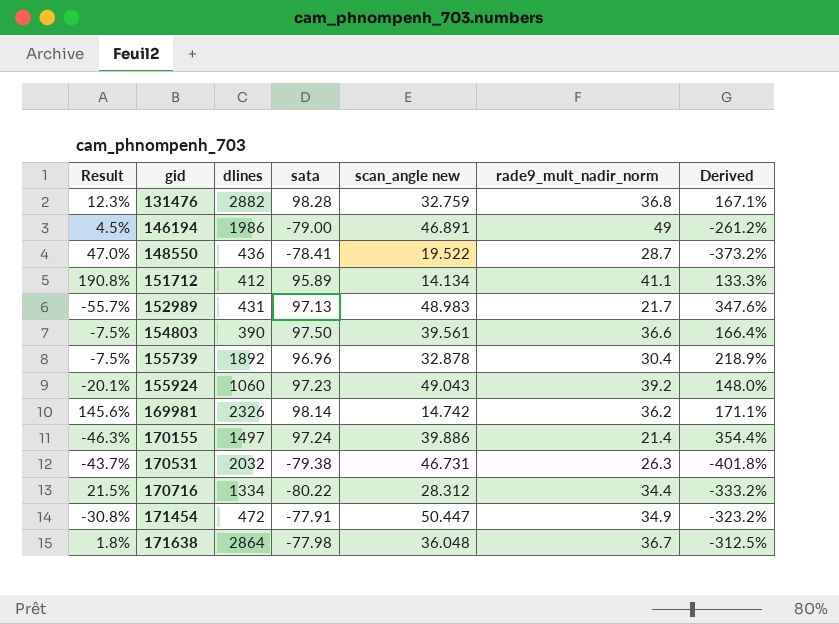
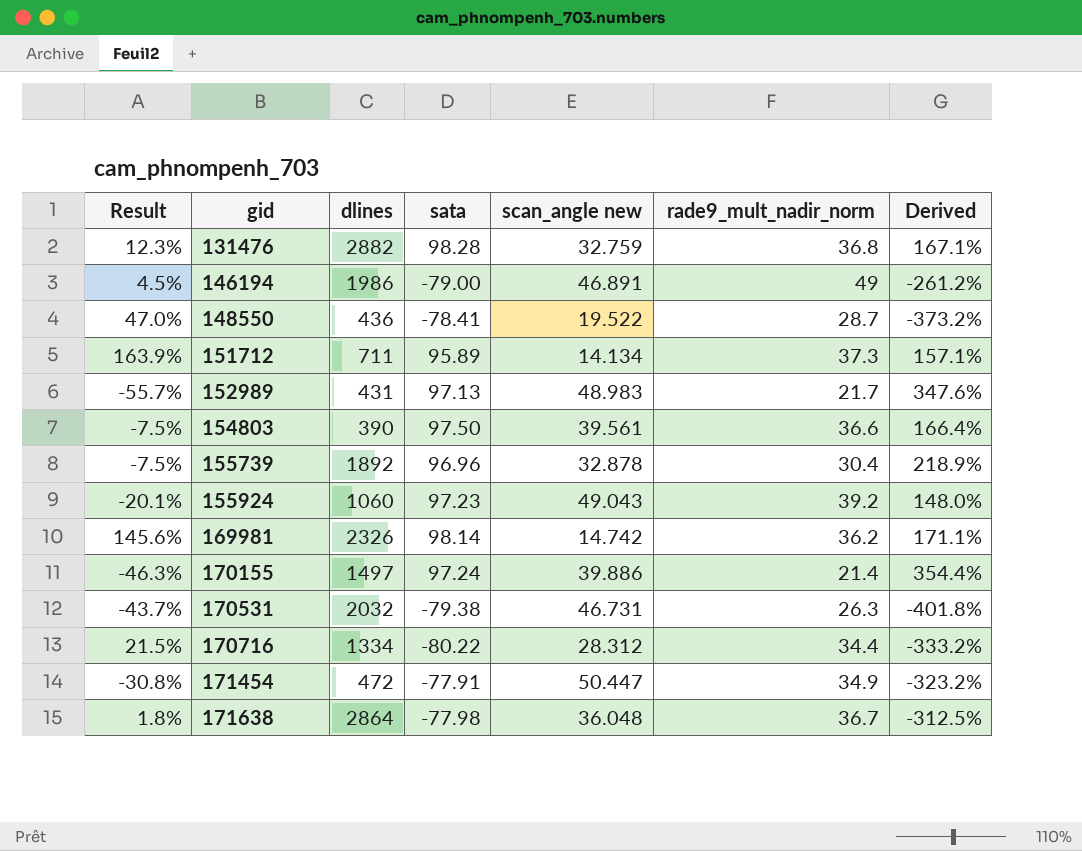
151712 | Result: 190.8% -> 163.9%
151712 | dlines: 412 -> 711
151712 | rade9_mult_nadir_norm: 41.1 -> 37.3
151712 | Derived: 133.3% -> 157.1%

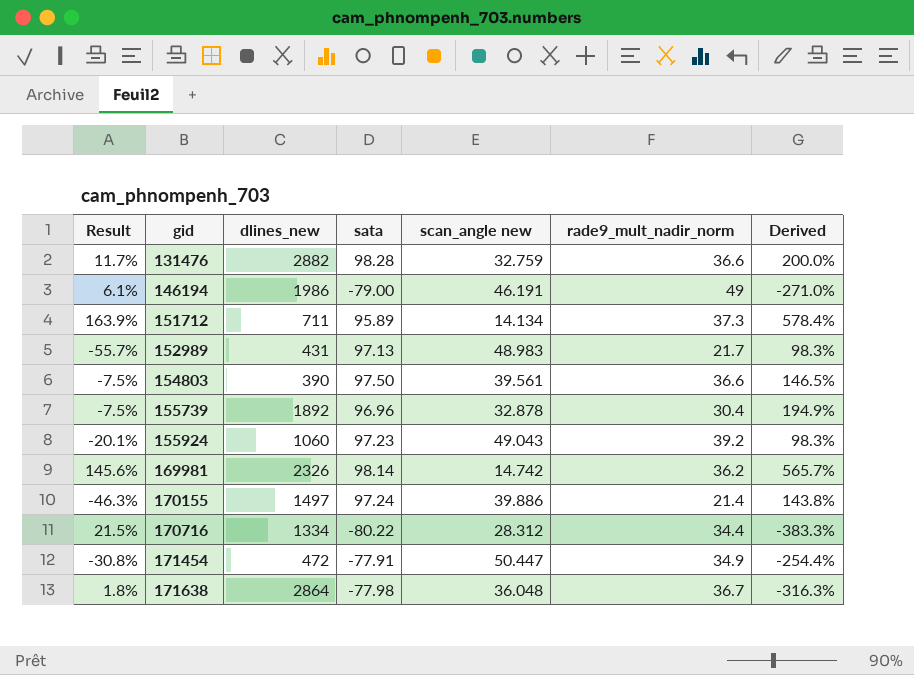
column name: dlines -> dlines_new
column Derived | formula: ([sata] - [rade9_mult_nadir_norm]) / [rade9_mult_nadir_norm] -> ([sata] - [scan_angle new]) / [scan_angle new]
row 148550: 47.0% | 436 | -78.41 | 19.522 | 28.7 | -373.2% -> none
row 170531: -43.7% | 2032 | -79.38 | 46.731 | 26.3 | -401.8% -> none
131476 | Result: 12.3% -> 11.7%
131476 | rade9_mult_nadir_norm: 36.8 -> 36.6
146194 | Result: 4.5% -> 6.1%
146194 | scan_angle new: 46.891 -> 46.191

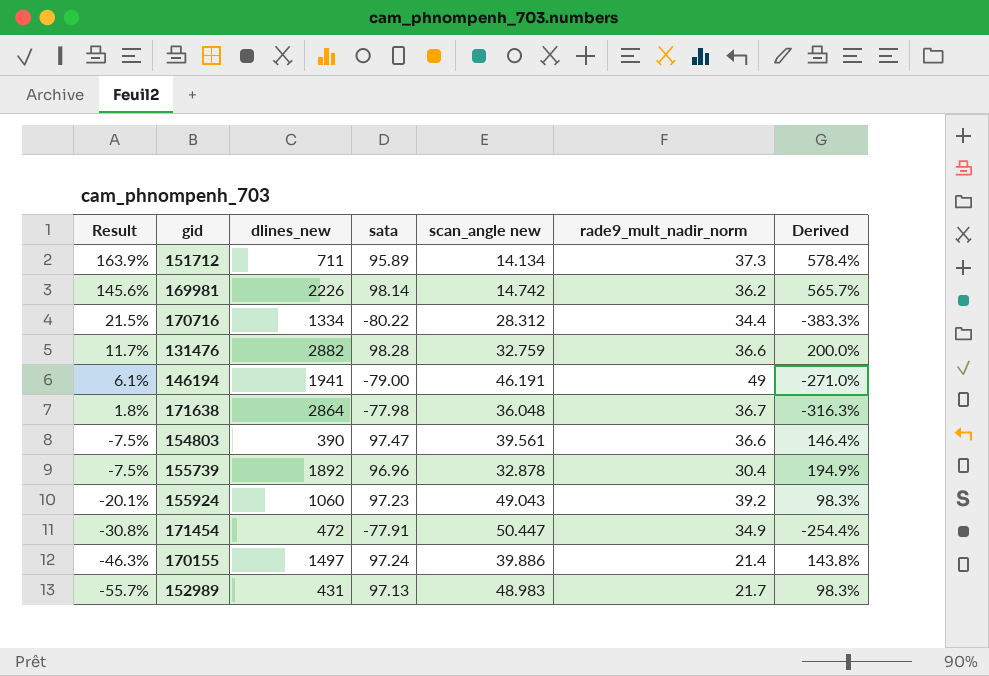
row order: gid ascending -> Result descending
169981 | dlines_new: 2326 -> 2226
146194 | dlines_new: 1986 -> 1941
154803 | sata: 97.50 -> 97.47
154803 | Derived: 146.5% -> 146.4%

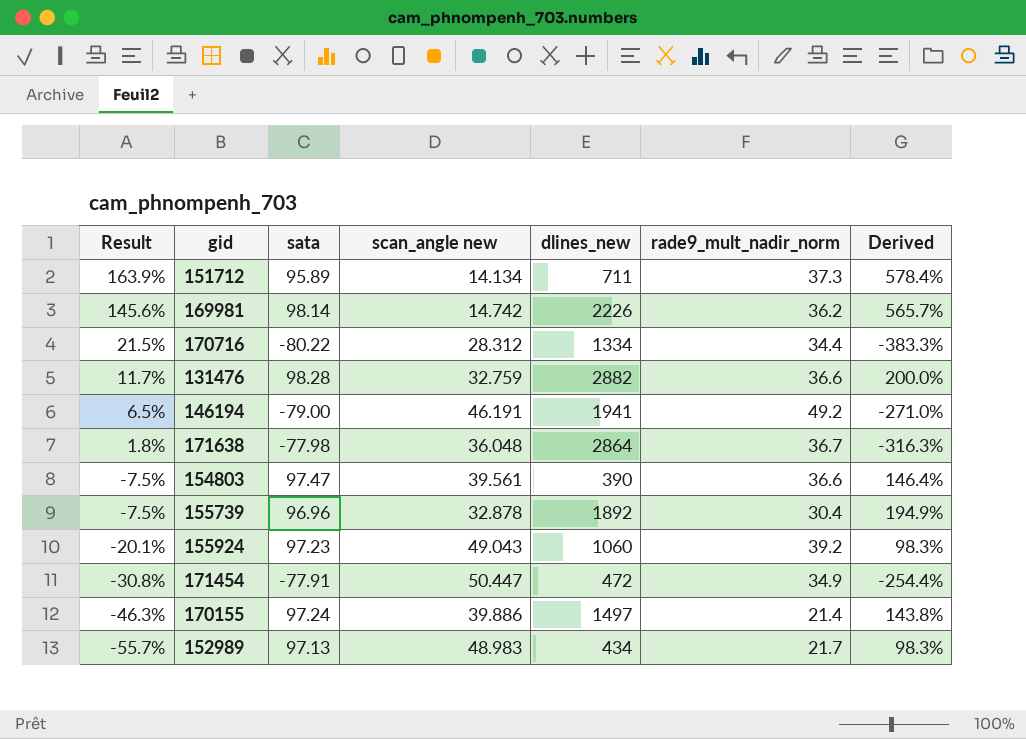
column dlines_new | position: 3 -> 5
146194 | Result: 6.1% -> 6.5%
146194 | rade9_mult_nadir_norm: 49 -> 49.2
152989 | dlines_new: 431 -> 434

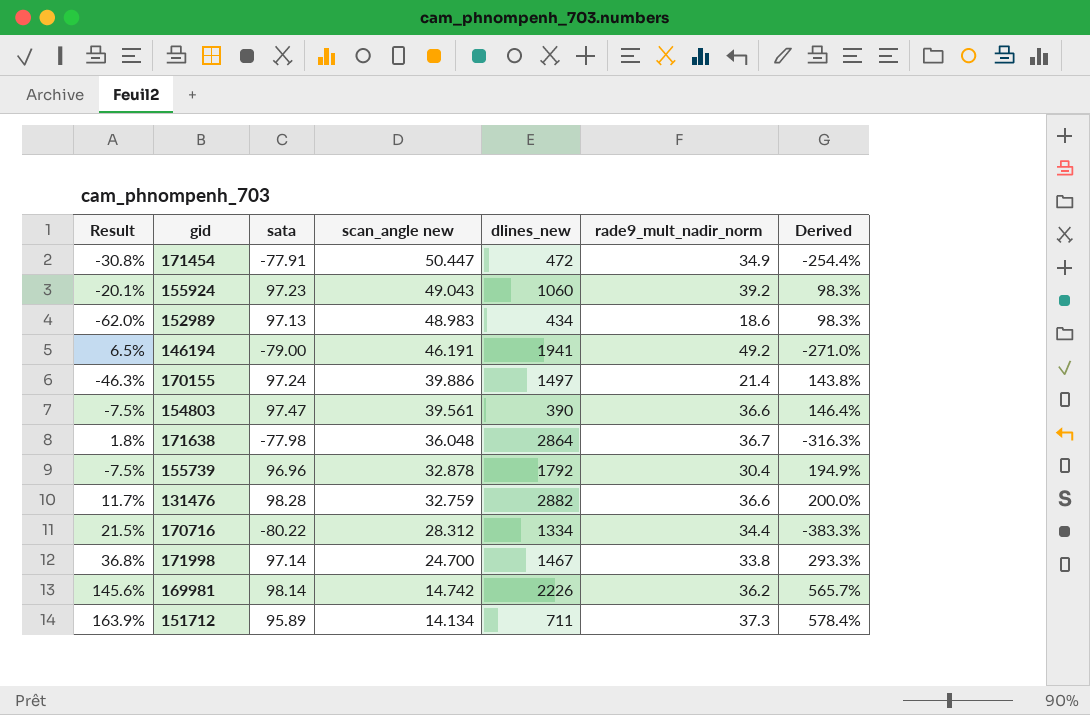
row order: Result descending -> scan_angle new descending
152989 | Result: -55.7% -> -62.0%
152989 | rade9_mult_nadir_norm: 21.7 -> 18.6
155739 | dlines_new: 1892 -> 1792
row 171998: none -> 36.8% | 97.14 | 24.700 | 1467 | 33.8 | 293.3%

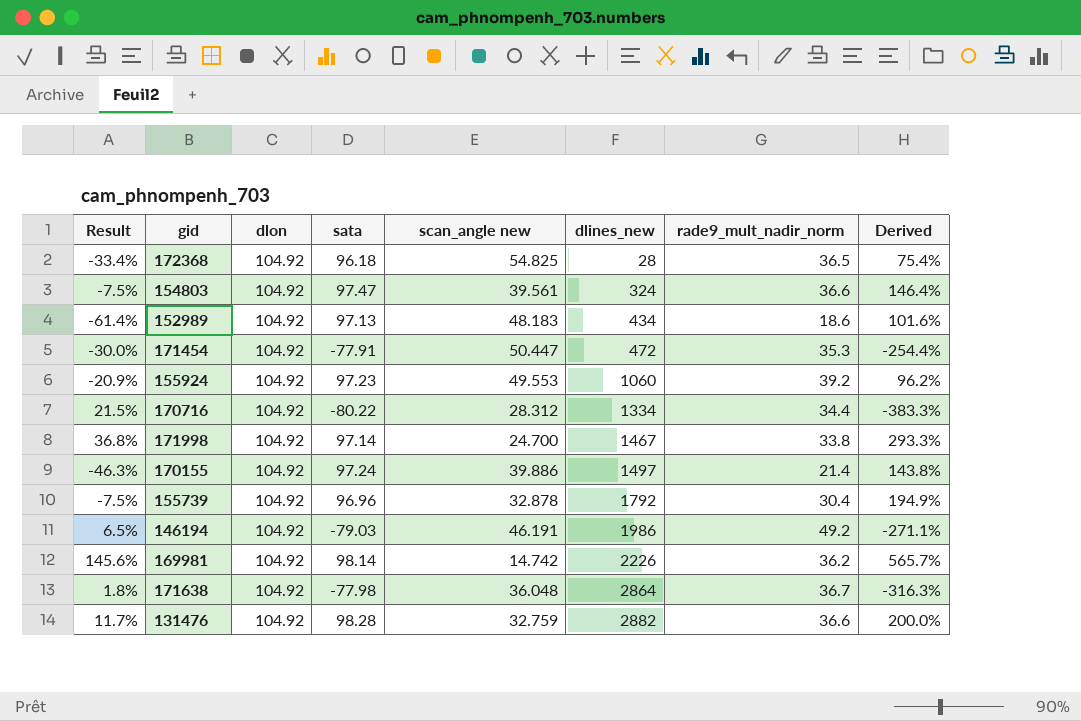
row order: scan_angle new descending -> dlines_new ascending
column dlon | position: none -> 3
row 151712: 163.9% | 95.89 | 14.134 | 711 | 37.3 | 578.4% -> none
row 172368: none -> -33.4% | 104.92 | 96.18 | 54.825 | 28 | 36.5 | 75.4%
154803 | dlines_new: 390 -> 324
152989 | Result: -62.0% -> -61.4%
152989 | scan_angle new: 48.983 -> 48.183
152989 | Derived: 98.3% -> 101.6%
171454 | Result: -30.8% -> -30.0%
171454 | rade9_mult_nadir_norm: 34.9 -> 35.3
155924 | Result: -20.1% -> -20.9%
155924 | scan_angle new: 49.043 -> 49.553
155924 | Derived: 98.3% -> 96.2%
146194 | sata: -79.00 -> -79.03
146194 | dlines_new: 1941 -> 1986
146194 | Derived: -271.0% -> -271.1%

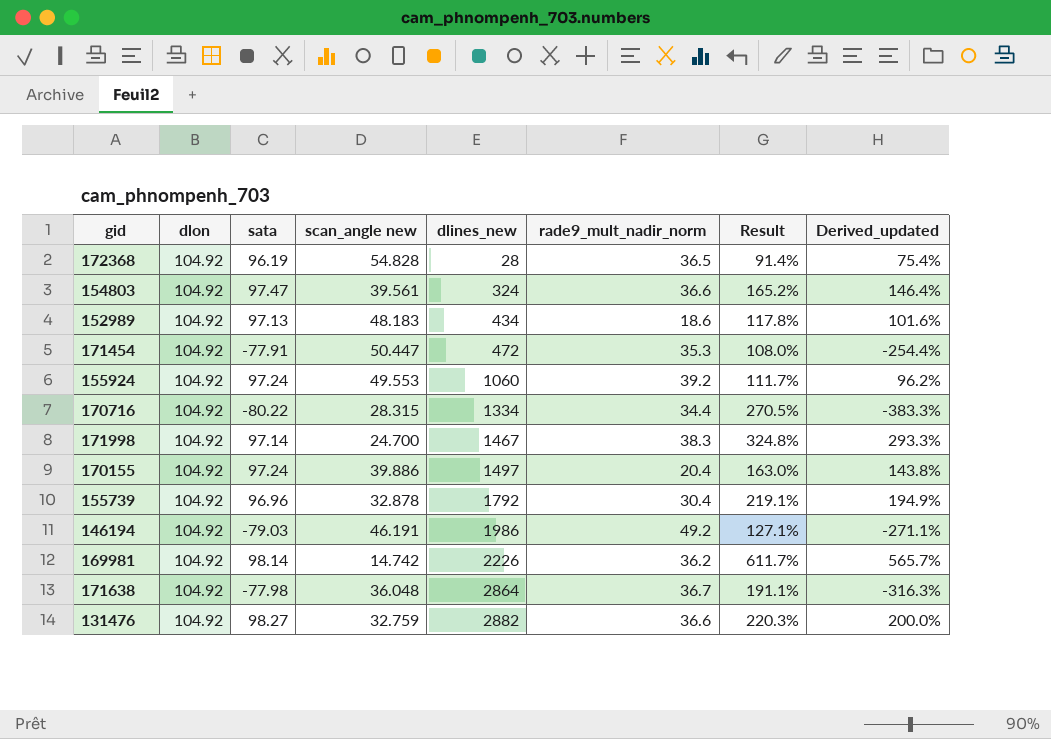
column Result | formula: ([rade9_mult_nadir_norm] - [scan_angle new]) / [scan_angle new] -> ([dlon] - [scan_angle new]) / [scan_angle new]
column Result | position: 1 -> 7
column name: Derived -> Derived_updated
172368 | sata: 96.18 -> 96.19
172368 | scan_angle new: 54.825 -> 54.828
155924 | sata: 97.23 -> 97.24
170716 | scan_angle new: 28.312 -> 28.315
171998 | rade9_mult_nadir_norm: 33.8 -> 38.3
170155 | rade9_mult_nadir_norm: 21.4 -> 20.4
131476 | sata: 98.28 -> 98.27

